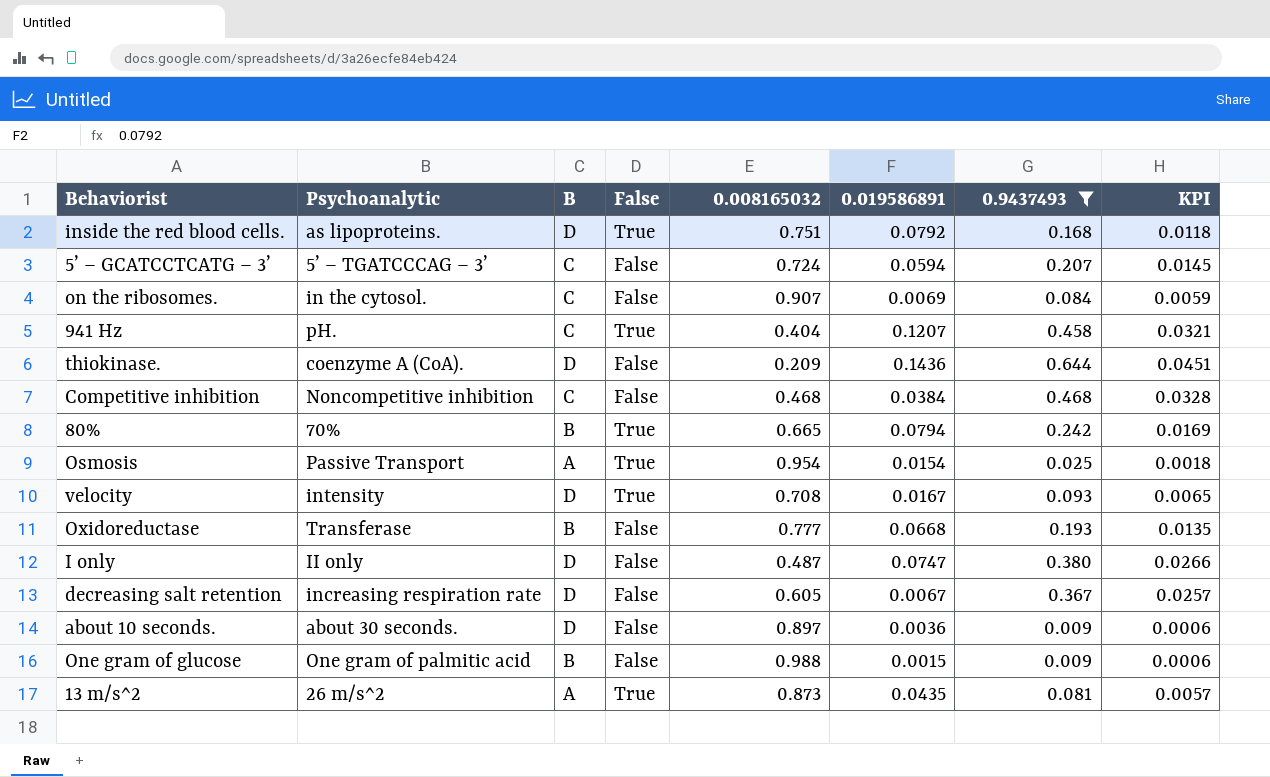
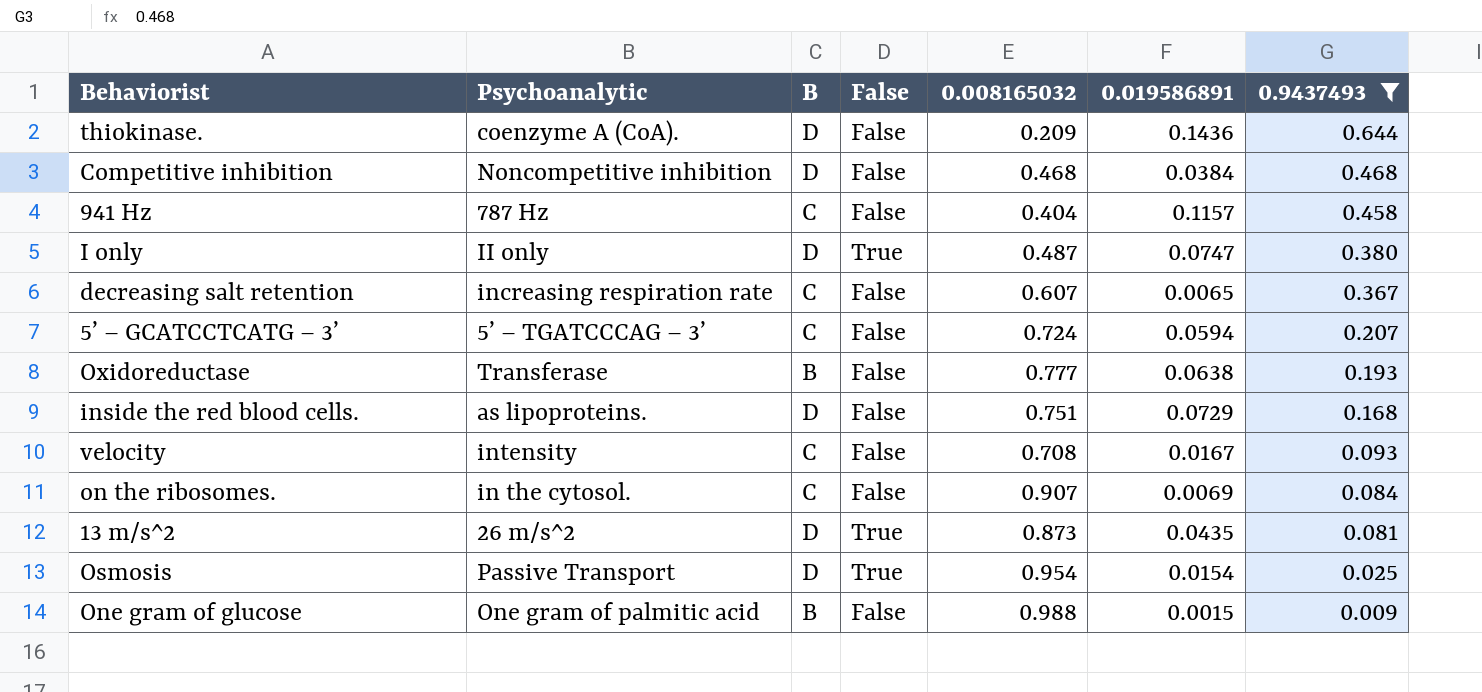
row order: none -> 0.9437493 descending
column KPI | formula: [0.9437493] * 0.07 -> none
row 80%: 70% | B | True | 0.665 | 0.0794 | 0.242 | 0.0169 -> none
row about 10 seconds.: about 30 seconds. | D | False | 0.897 | 0.0036 | 0.009 | 0.0006 -> none
Competitive inhibition | B: C -> D
941 Hz | Psychoanalytic: pH. -> 787 Hz
941 Hz | False: True -> False
941 Hz | 0.019586891: 0.1207 -> 0.1157
I only | False: False -> True
decreasing salt retention | B: D -> C
decreasing salt retention | 0.008165032: 0.605 -> 0.607
decreasing salt retention | 0.019586891: 0.0067 -> 0.0065
Oxidoreductase | 0.019586891: 0.0668 -> 0.0638
inside the red blood cells. | False: True -> False
inside the red blood cells. | 0.019586891: 0.0792 -> 0.0729
velocity | B: D -> C
velocity | False: True -> False
13 m/s^2 | B: A -> D
Osmosis | B: A -> D

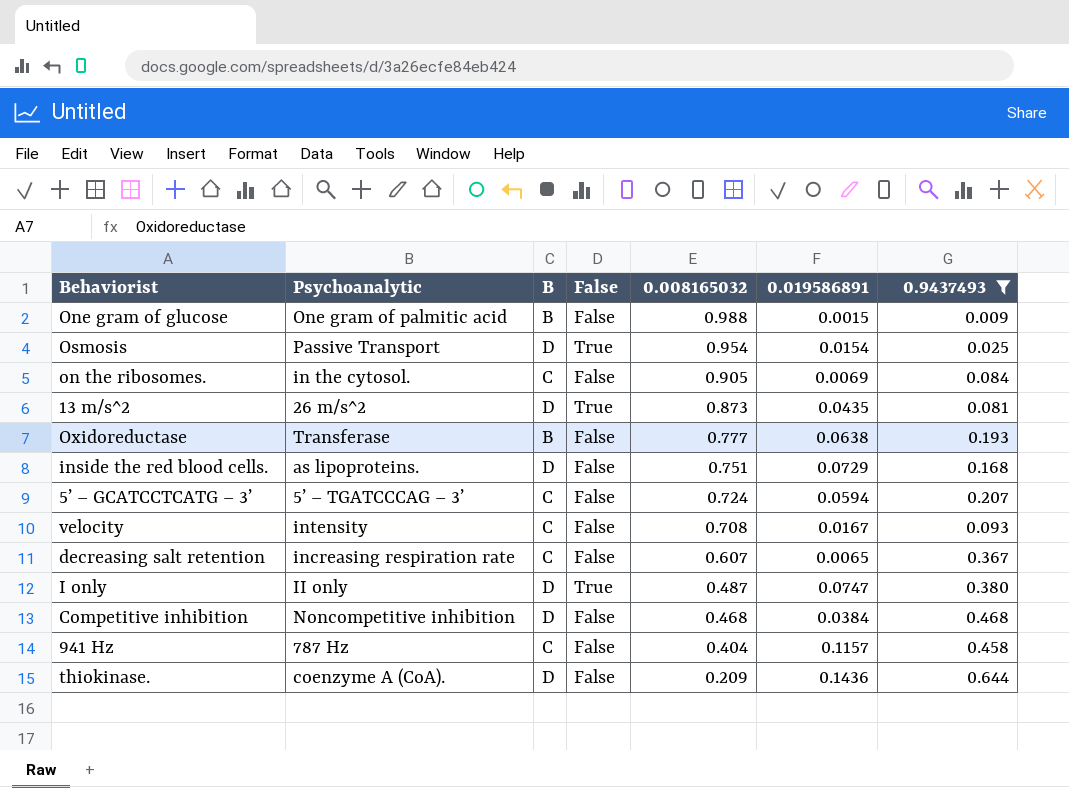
row order: 0.9437493 descending -> 0.008165032 descending
on the ribosomes. | 0.008165032: 0.907 -> 0.905

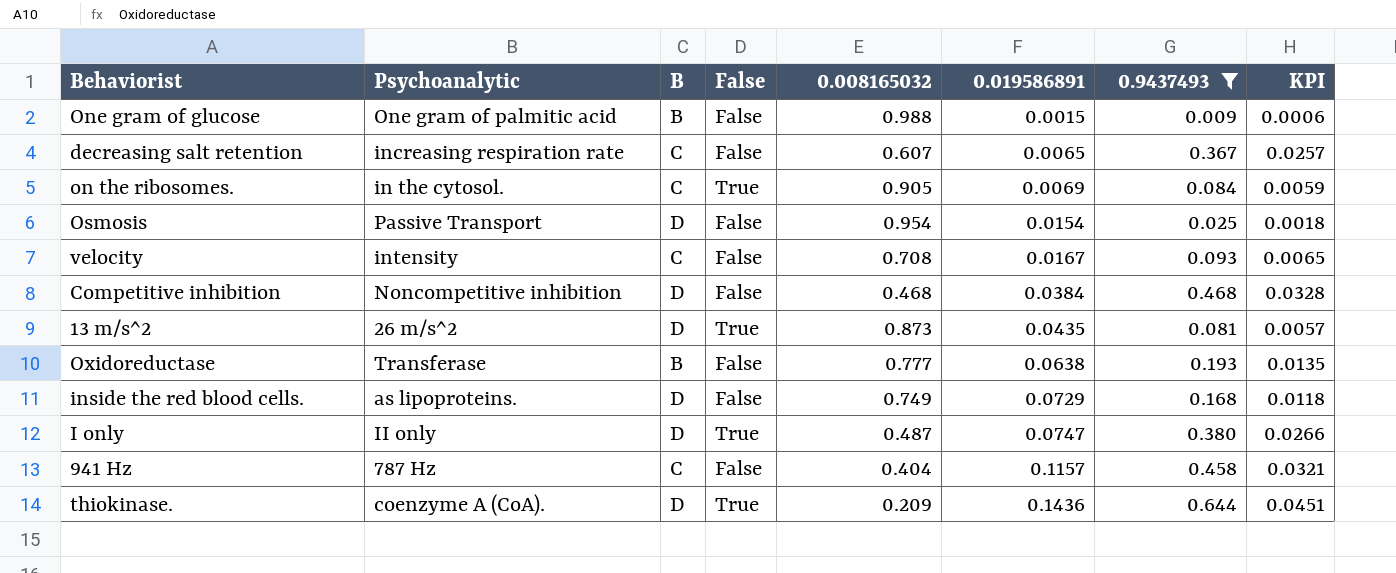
row order: 0.008165032 descending -> 0.019586891 ascending
column KPI | formula: none -> [0.9437493] * 0.07
row 5’ – GCATCCTCATG – 3’: 5’ – TGATCCCAG – 3’ | C | False | 0.724 | 0.0594 | 0.207 -> none
on the ribosomes. | False: False -> True
Osmosis | False: True -> False
inside the red blood cells. | 0.008165032: 0.751 -> 0.749
thiokinase. | False: False -> True

